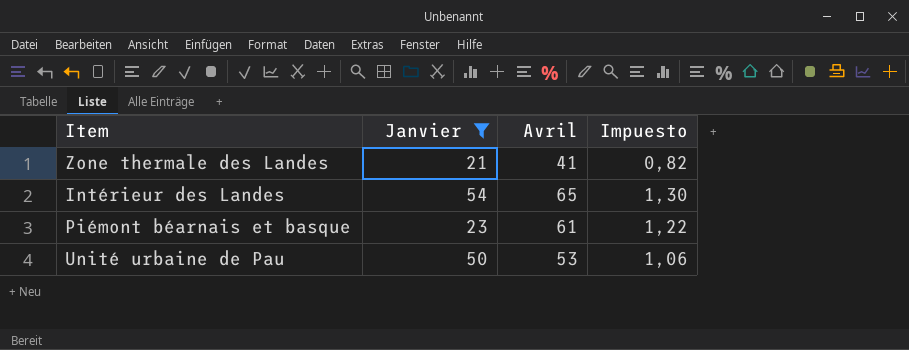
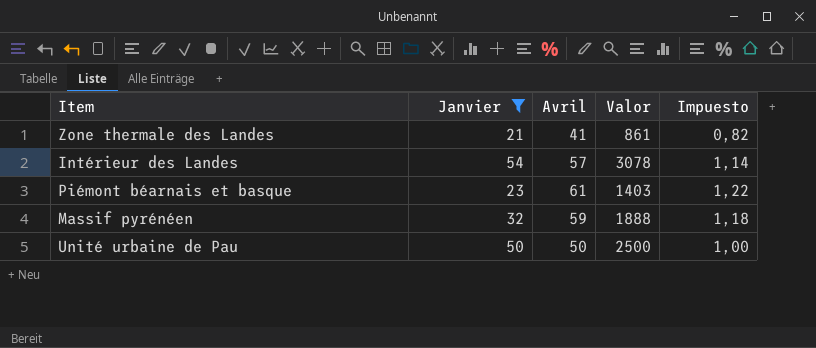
column Valor | formula: none -> [Janvier] * [Avril]
Intérieur des Landes | Avril: 65 -> 57
Intérieur des Landes | Impuesto: 1,30 -> 1,14
row Massif pyrénéen: none -> 32 | 59 | 1888 | 1,18
Unité urbaine de Pau | Avril: 53 -> 50
Unité urbaine de Pau | Impuesto: 1,06 -> 1,00

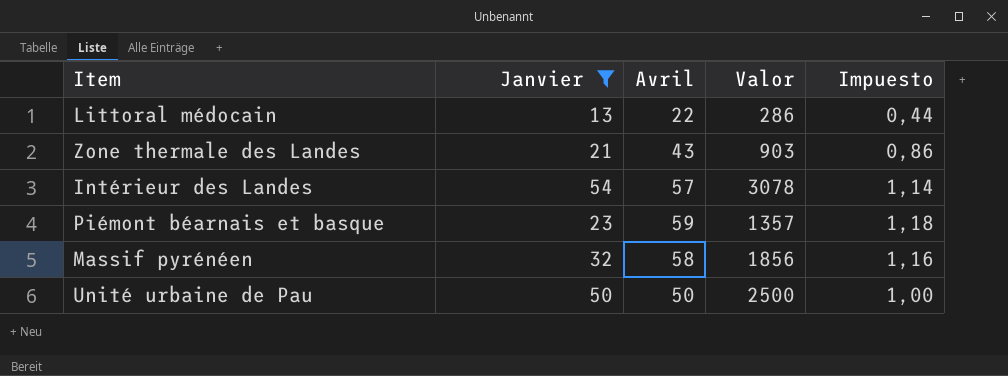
row Littoral médocain: none -> 13 | 22 | 286 | 0,44
Zone thermale des Landes | Avril: 41 -> 43
Zone thermale des Landes | Valor: 861 -> 903
Zone thermale des Landes | Impuesto: 0,82 -> 0,86
Piémont béarnais et basque | Avril: 61 -> 59
Piémont béarnais et basque | Valor: 1403 -> 1357
Piémont béarnais et basque | Impuesto: 1,22 -> 1,18
Massif pyrénéen | Avril: 59 -> 58
Massif pyrénéen | Valor: 1888 -> 1856
Massif pyrénéen | Impuesto: 1,18 -> 1,16

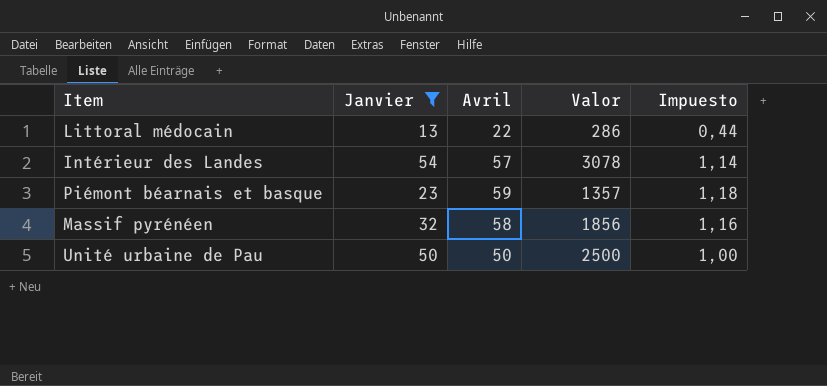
row Zone thermale des Landes: 21 | 43 | 903 | 0,86 -> none

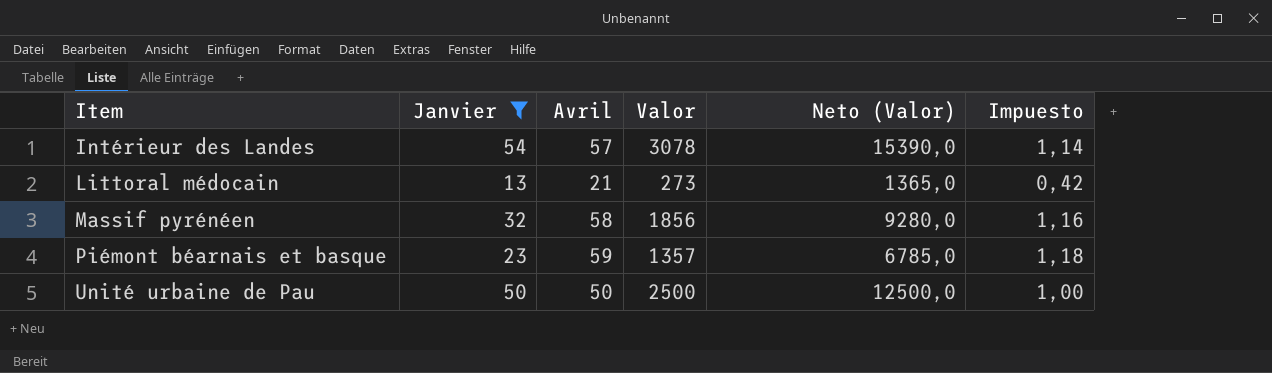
row order: none -> Item ascending
column Neto (Valor) | formula: none -> [Valor] * 5
Littoral médocain | Avril: 22 -> 21
Littoral médocain | Valor: 286 -> 273
Littoral médocain | Impuesto: 0,44 -> 0,42

